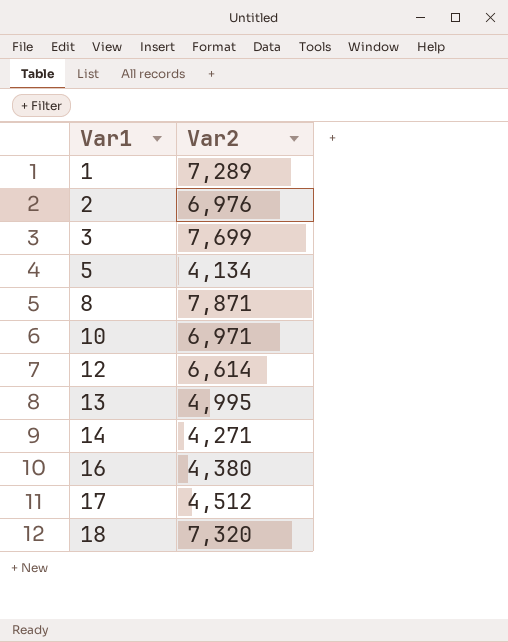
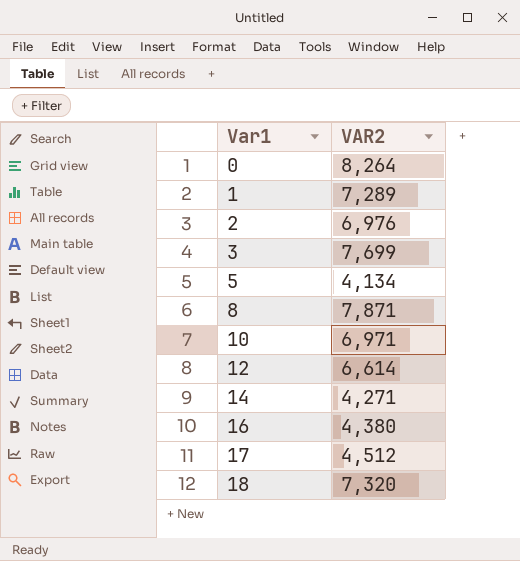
column name: Var2 -> VAR2
row 13: 4,995 -> none
row 0: none -> 8,264

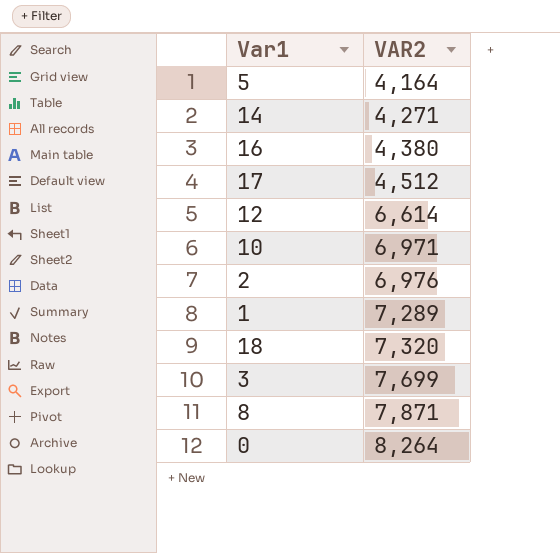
row order: Var1 ascending -> VAR2 ascending
5 | VAR2: 4,134 -> 4,164

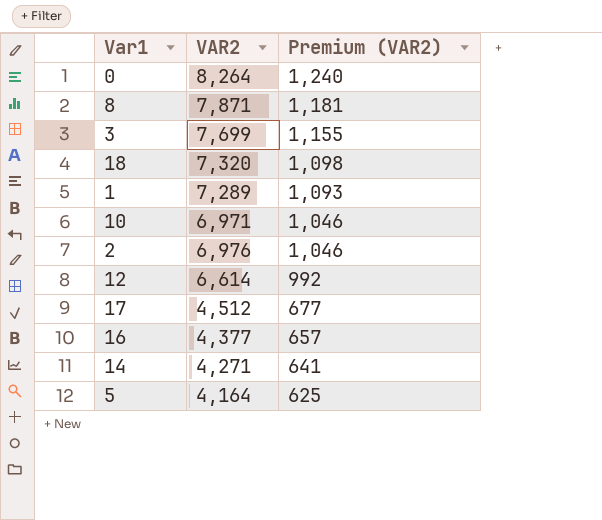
row order: VAR2 ascending -> Premium (VAR2) descending
column Premium (VAR2) | formula: none -> [VAR2] * 0.15
16 | VAR2: 4,380 -> 4,377

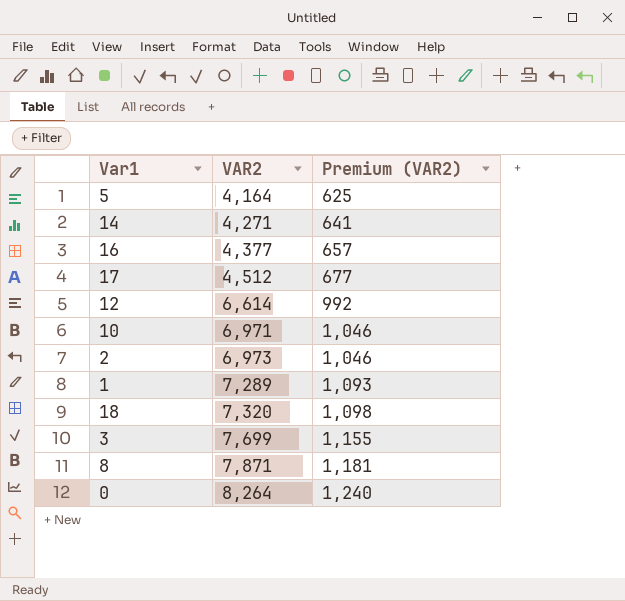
row order: Premium (VAR2) descending -> VAR2 ascending
2 | VAR2: 6,976 -> 6,973

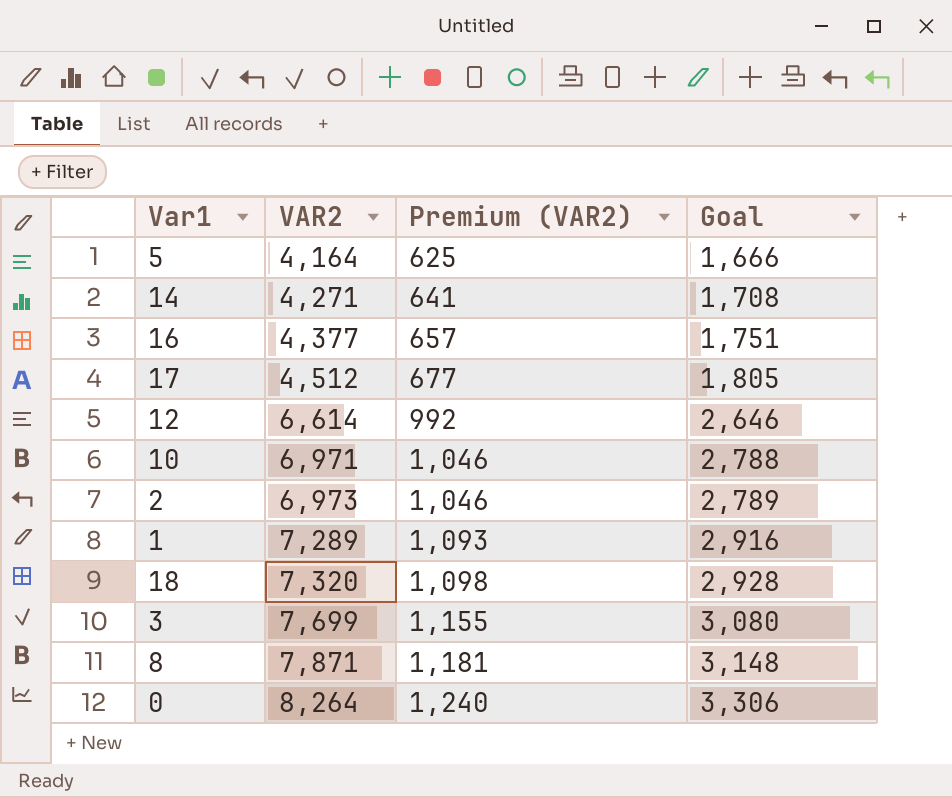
column Goal | formula: none -> [VAR2] * 0.4

